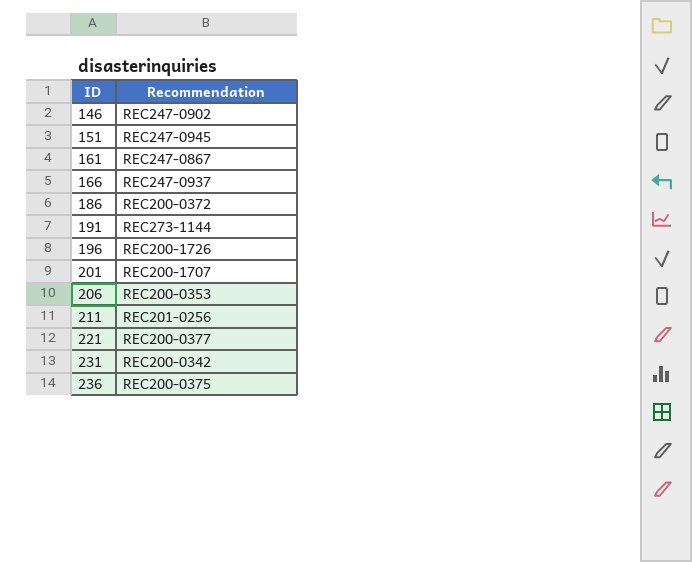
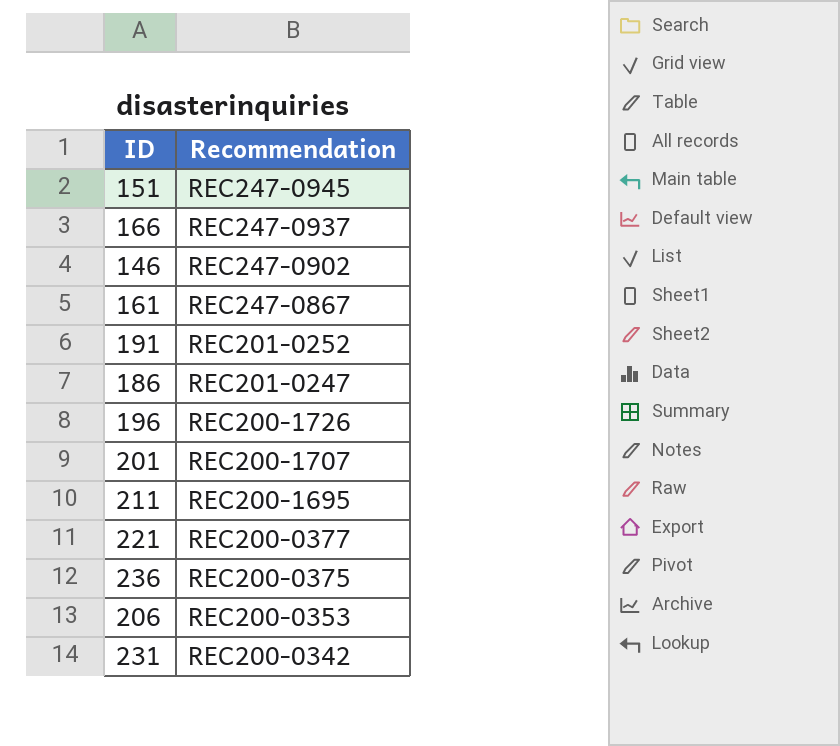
row order: ID ascending -> Recommendation descending
191 | Recommendation: REC273-1144 -> REC201-0252
186 | Recommendation: REC200-0372 -> REC201-0247
211 | Recommendation: REC201-0256 -> REC200-1695

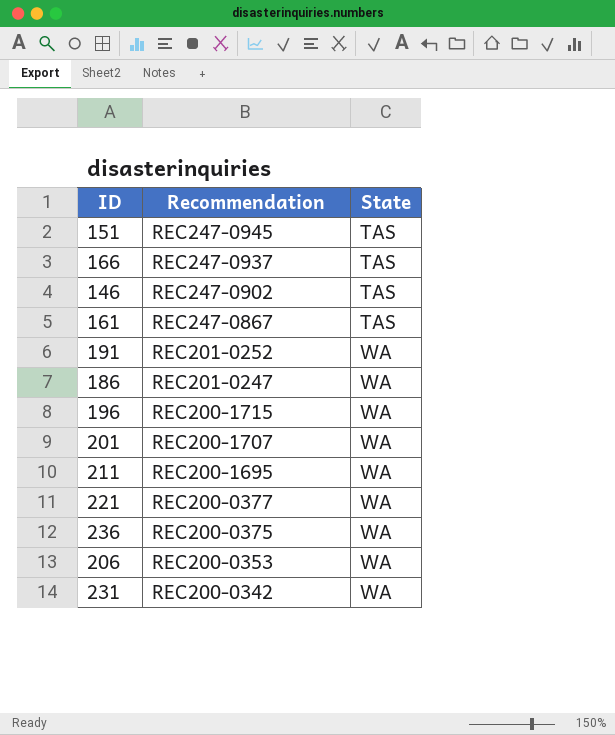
column State | position: none -> 3
196 | Recommendation: REC200-1726 -> REC200-1715

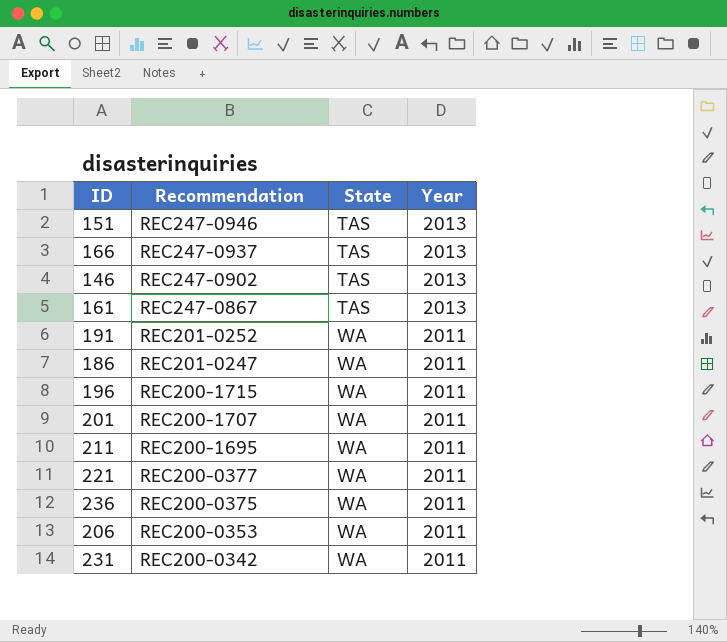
column Year | position: none -> 4
151 | Recommendation: REC247-0945 -> REC247-0946

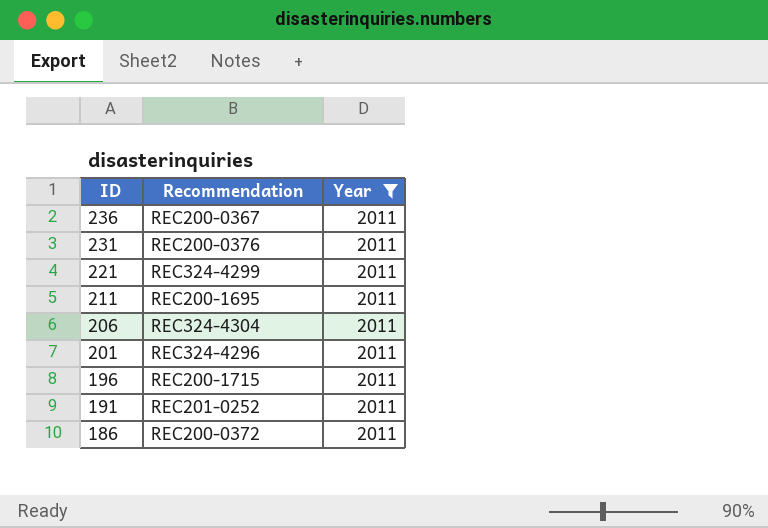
filter: none -> Year = 2011
row order: Recommendation descending -> ID descending
column State | position: 3 -> none
236 | Recommendation: REC200-0375 -> REC200-0367
231 | Recommendation: REC200-0342 -> REC200-0376
221 | Recommendation: REC200-0377 -> REC324-4299
206 | Recommendation: REC200-0353 -> REC324-4304
201 | Recommendation: REC200-1707 -> REC324-4296
186 | Recommendation: REC201-0247 -> REC200-0372

